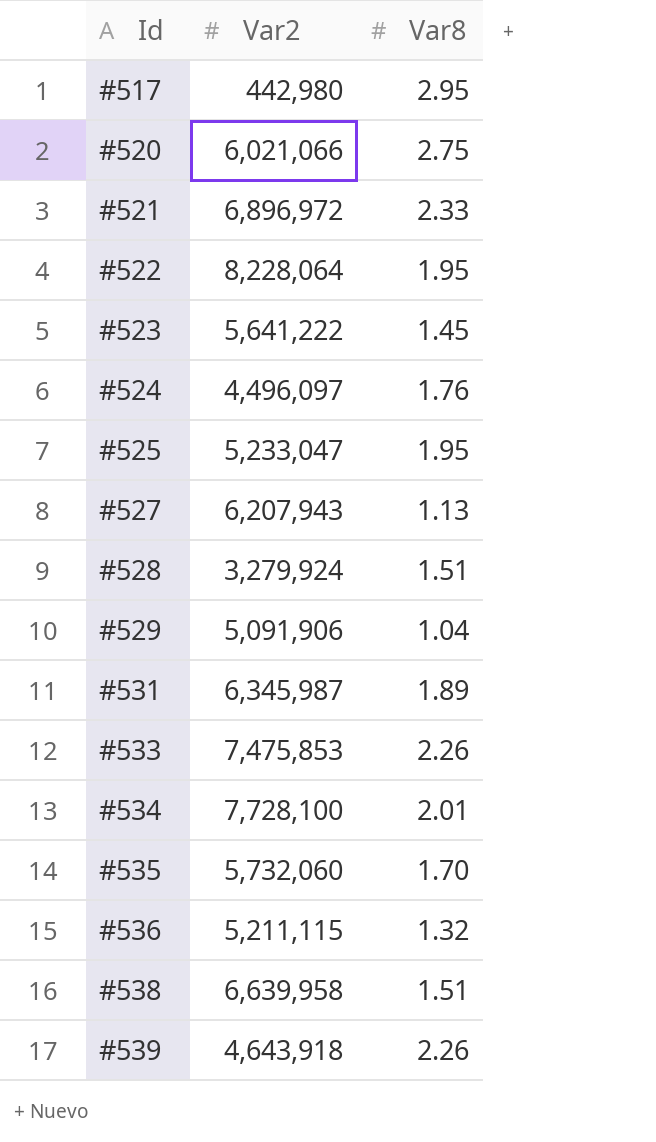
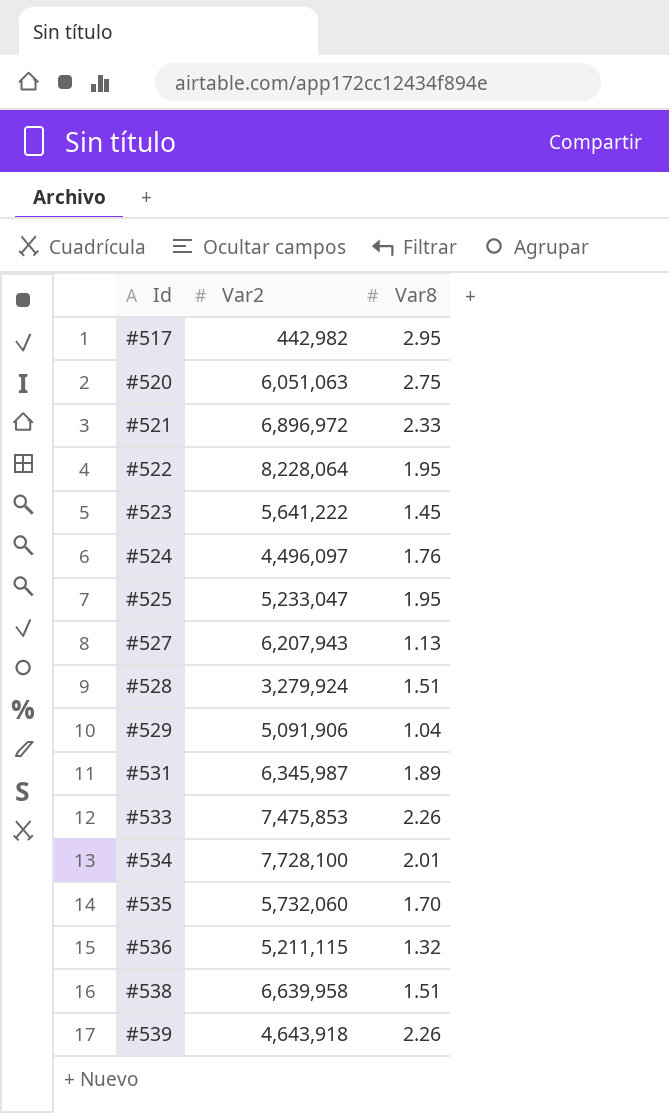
#517 | Var2: 442,980 -> 442,982
#520 | Var2: 6,021,066 -> 6,051,063

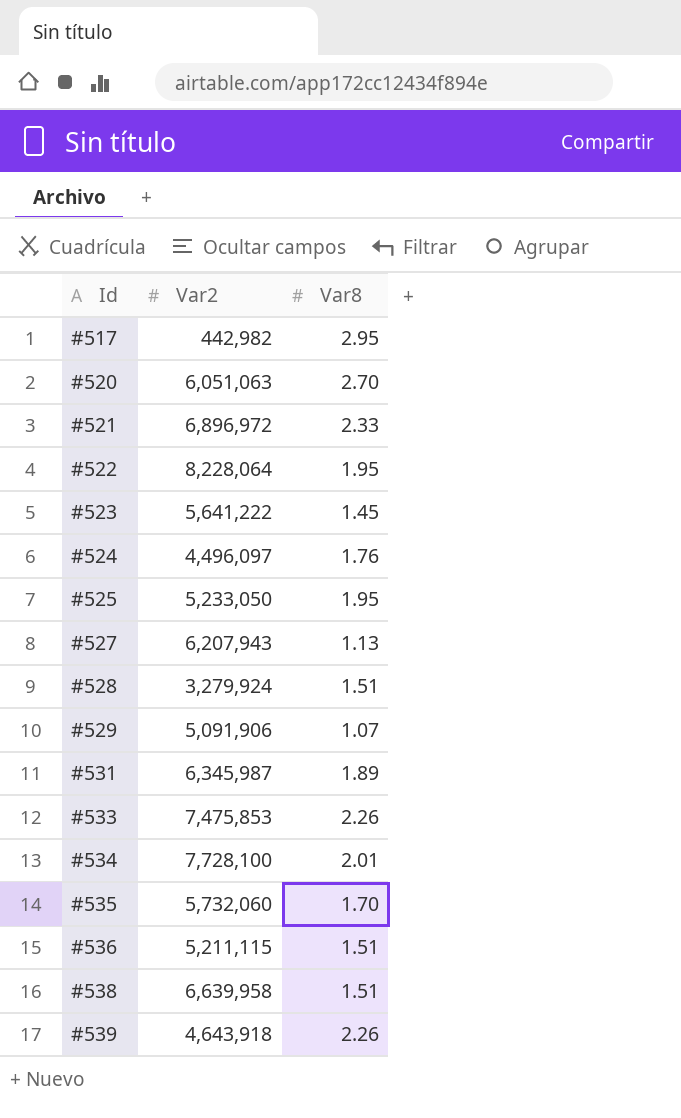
#520 | Var8: 2.75 -> 2.70
#525 | Var2: 5,233,047 -> 5,233,050
#529 | Var8: 1.04 -> 1.07
#536 | Var8: 1.32 -> 1.51

